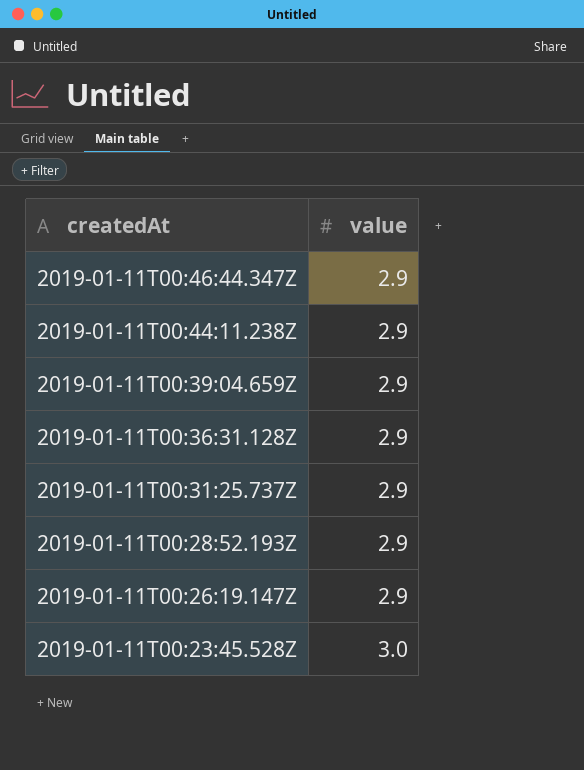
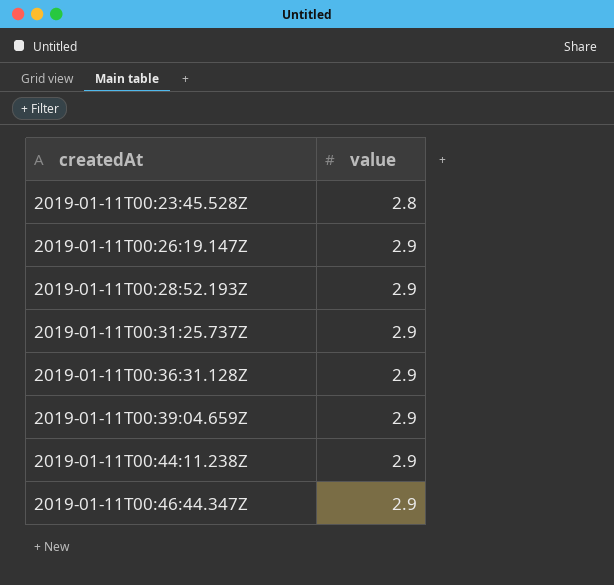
row order: createdAt descending -> createdAt ascending
2019-01-11T00:23:45.528Z | value: 3.0 -> 2.8

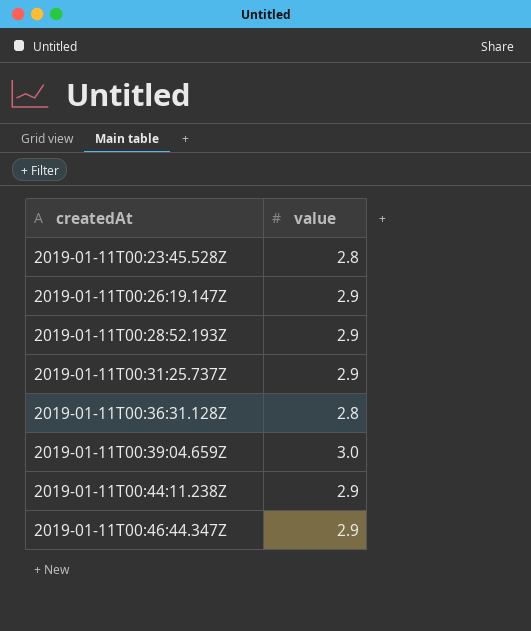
2019-01-11T00:36:31.128Z | value: 2.9 -> 2.8
2019-01-11T00:39:04.659Z | value: 2.9 -> 3.0

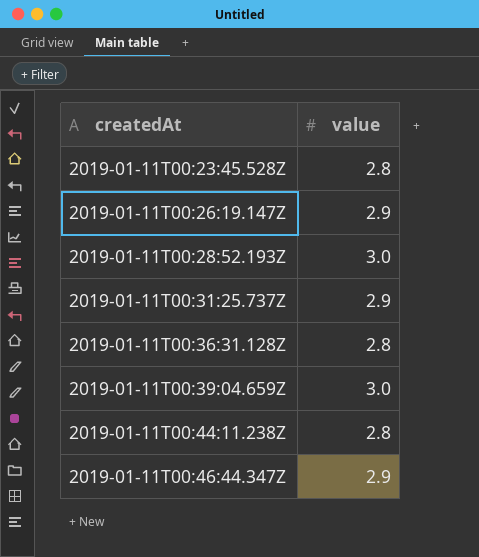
2019-01-11T00:28:52.193Z | value: 2.9 -> 3.0
2019-01-11T00:44:11.238Z | value: 2.9 -> 2.8

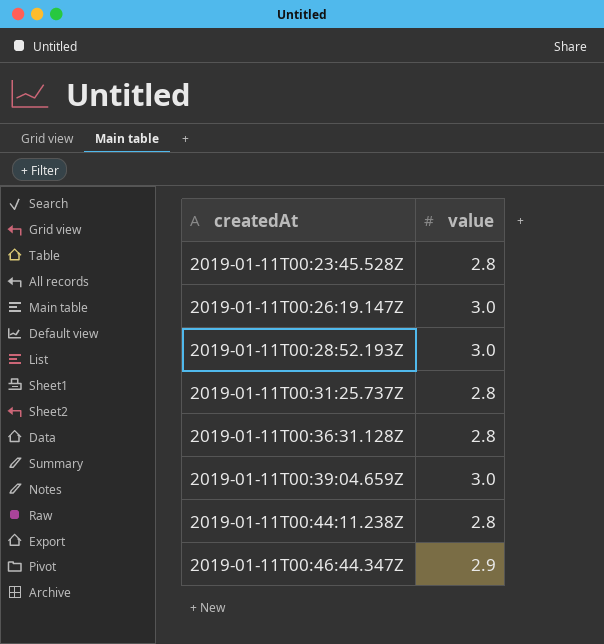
2019-01-11T00:26:19.147Z | value: 2.9 -> 3.0
2019-01-11T00:31:25.737Z | value: 2.9 -> 2.8

